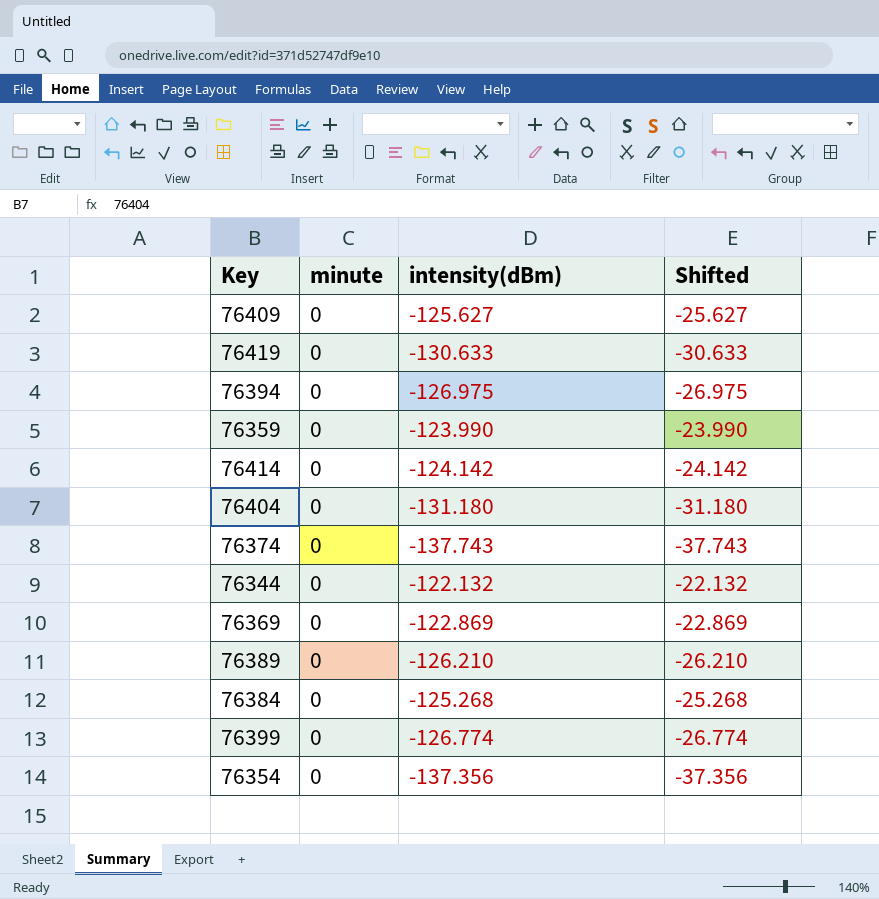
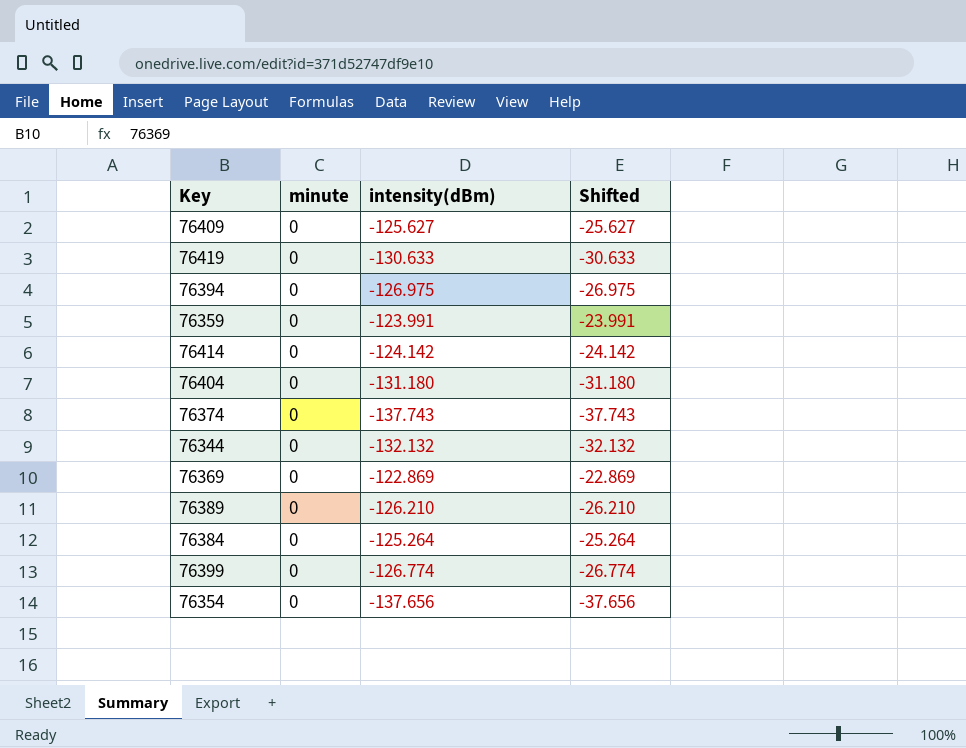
76359 | intensity(dBm): -123.990 -> -123.991
76359 | Shifted: -23.990 -> -23.991
76344 | intensity(dBm): -122.132 -> -132.132
76344 | Shifted: -22.132 -> -32.132
76384 | intensity(dBm): -125.268 -> -125.264
76384 | Shifted: -25.268 -> -25.264
76354 | intensity(dBm): -137.356 -> -137.656
76354 | Shifted: -37.356 -> -37.656

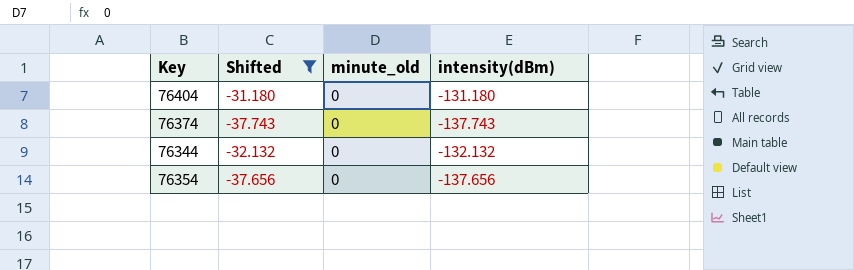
filter: none -> Shifted <= -31.180
column Shifted | position: 4 -> 2
column name: minute -> minute_old

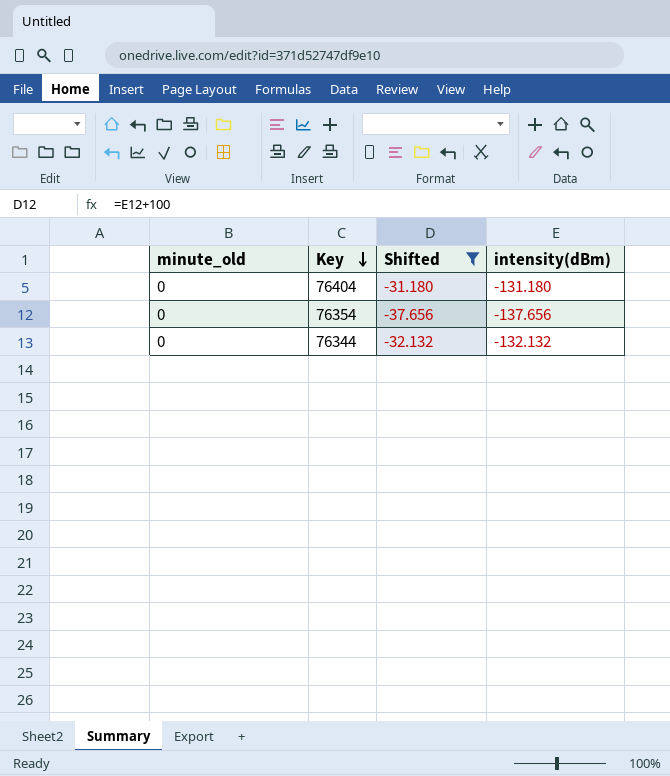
row order: none -> Key descending
column minute_old | position: 3 -> 1
row 76374: -37.743 | 0 | -137.743 -> none

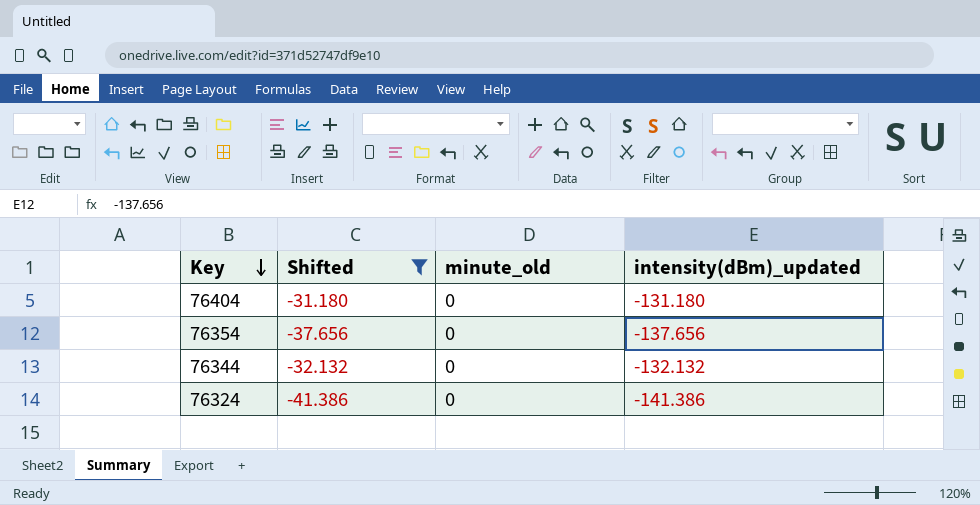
column minute_old | position: 1 -> 3
column name: intensity(dBm) -> intensity(dBm)_updated
row 76324: none -> -41.386 | 0 | -141.386

